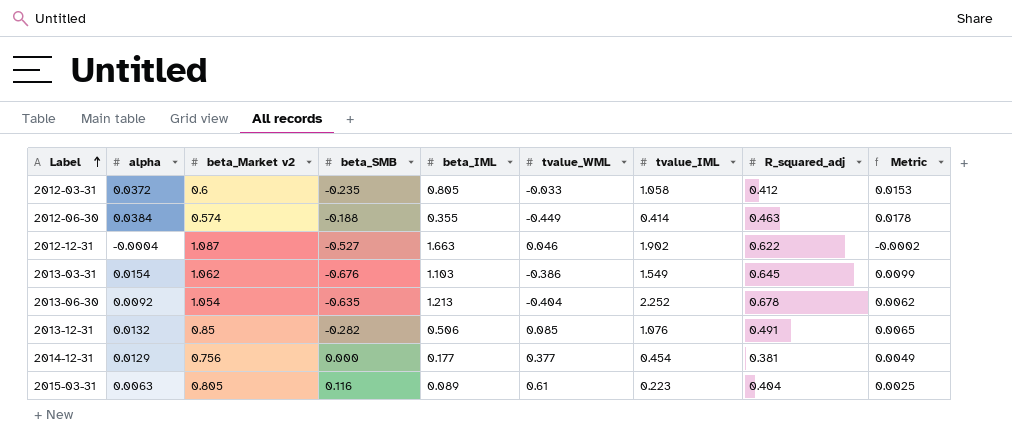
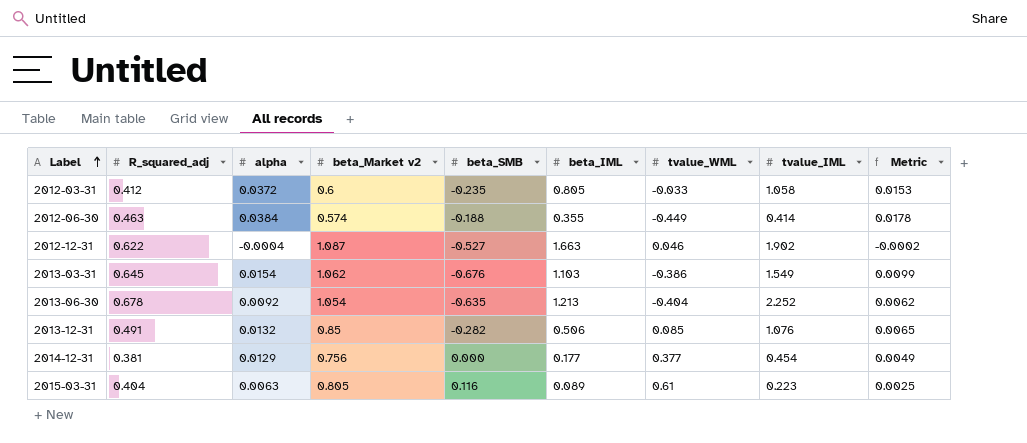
column R_squared_adj | position: 8 -> 2

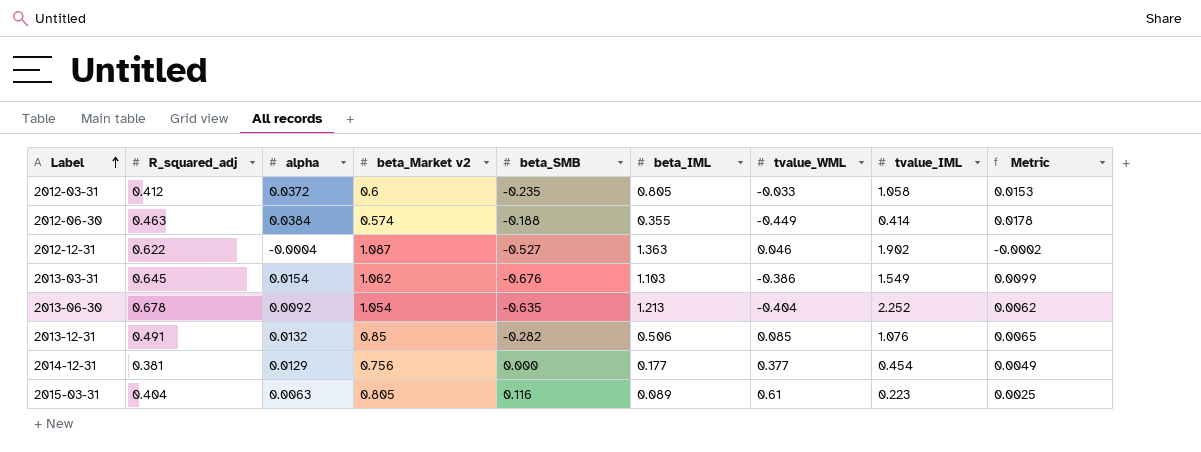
2012-12-31 | beta_IML: 1.663 -> 1.363

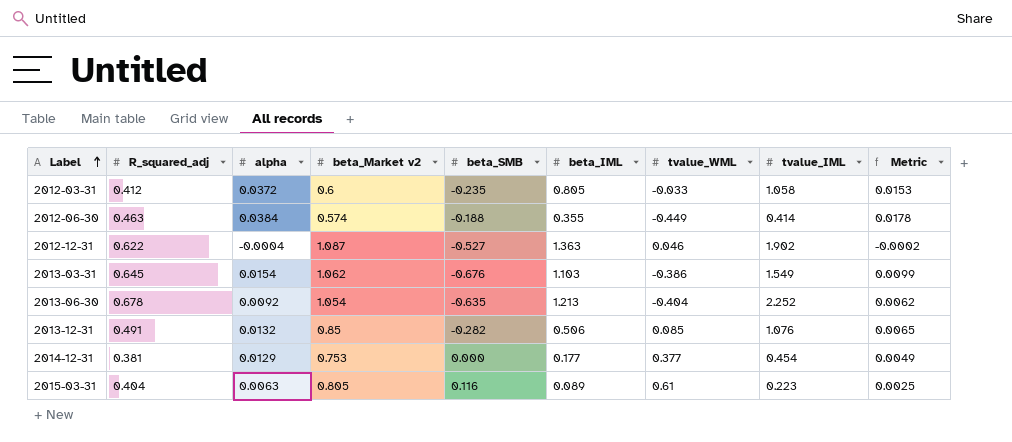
2014-12-31 | beta_Market v2: 0.756 -> 0.753

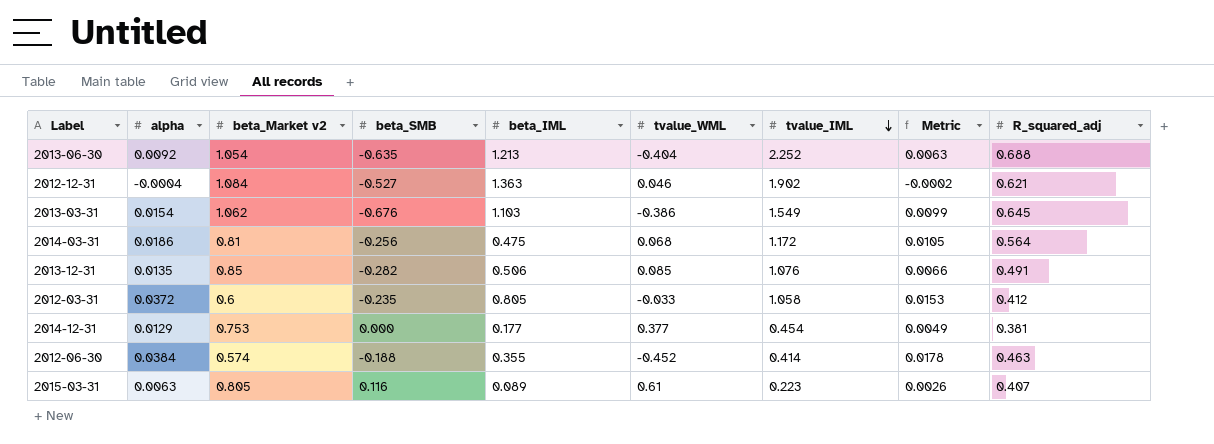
row order: Label ascending -> tvalue_IML descending
column R_squared_adj | position: 2 -> 9
2013-06-30 | Metric: 0.0062 -> 0.0063
2013-06-30 | R_squared_adj: 0.678 -> 0.688
2012-12-31 | beta_Market v2: 1.087 -> 1.084
2012-12-31 | R_squared_adj: 0.622 -> 0.621
row 2014-03-31: none -> 0.0186 | 0.81 | -0.256 | 0.475 | 0.068 | 1.172 | 0.0105 | 0.564
2013-12-31 | alpha: 0.0132 -> 0.0135
2013-12-31 | Metric: 0.0065 -> 0.0066
2012-06-30 | tvalue_WML: -0.449 -> -0.452
2015-03-31 | Metric: 0.0025 -> 0.0026
2015-03-31 | R_squared_adj: 0.404 -> 0.407

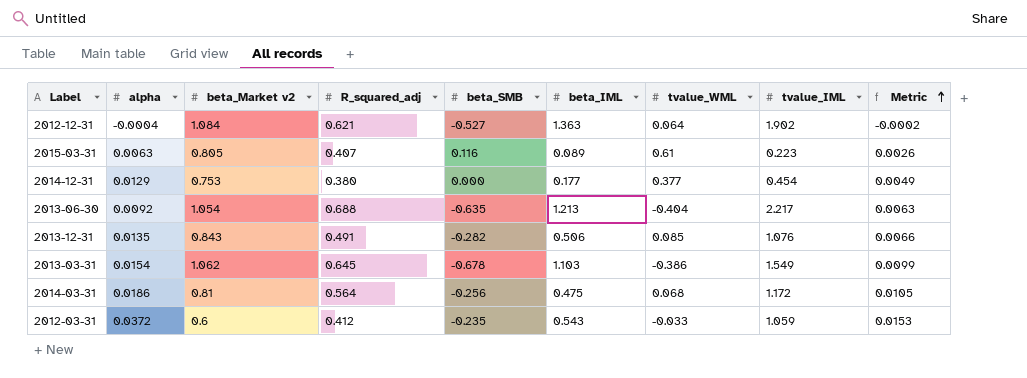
row order: tvalue_IML descending -> Metric ascending
column R_squared_adj | position: 9 -> 4
row 2012-06-30: 0.0384 | 0.574 | -0.188 | 0.355 | -0.452 | 0.414 | 0.0178 | 0.463 -> none
2012-12-31 | tvalue_WML: 0.046 -> 0.064
2014-12-31 | R_squared_adj: 0.381 -> 0.380
2013-06-30 | tvalue_IML: 2.252 -> 2.217
2013-12-31 | beta_Market v2: 0.85 -> 0.843
2013-03-31 | beta_SMB: -0.676 -> -0.678
2012-03-31 | beta_IML: 0.805 -> 0.543
2012-03-31 | tvalue_IML: 1.058 -> 1.059

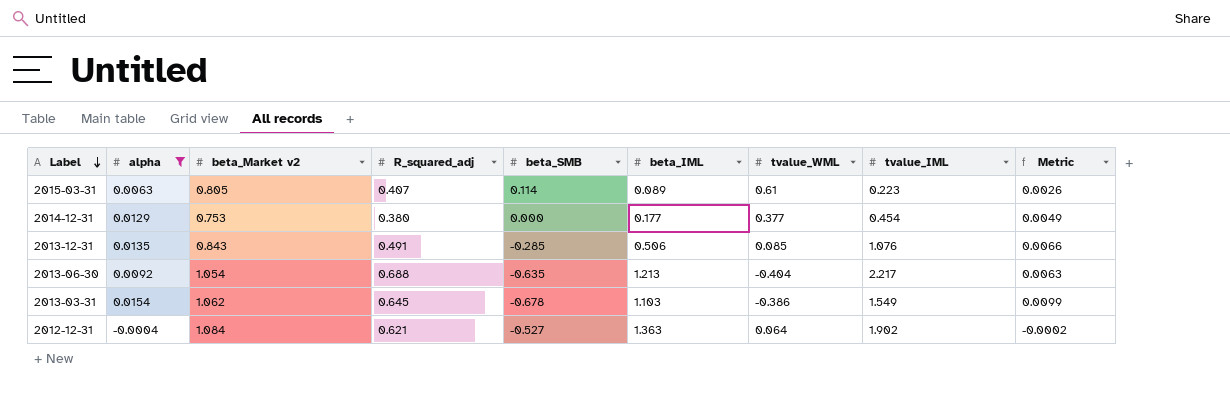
filter: none -> alpha <= 0.0154
row order: Metric ascending -> Label descending
2015-03-31 | beta_SMB: 0.116 -> 0.114
2013-12-31 | beta_SMB: -0.282 -> -0.285

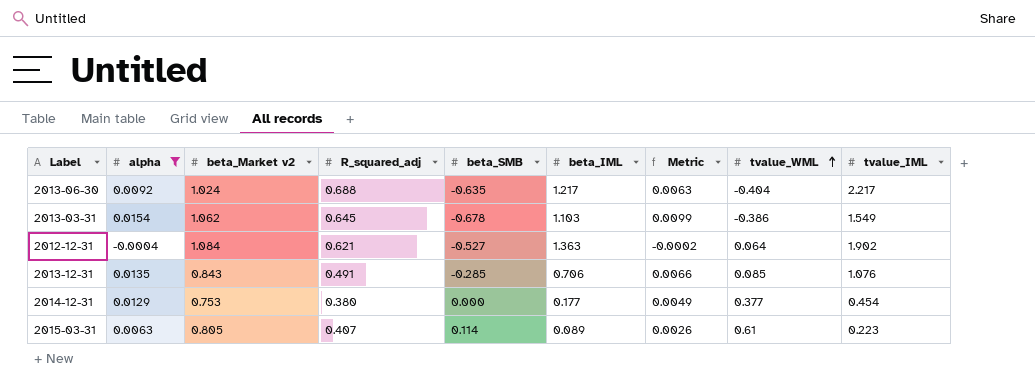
row order: Label descending -> tvalue_WML ascending
column Metric | position: 9 -> 7
2013-06-30 | beta_Market v2: 1.054 -> 1.024
2013-06-30 | beta_IML: 1.213 -> 1.217
2013-12-31 | beta_IML: 0.506 -> 0.706

